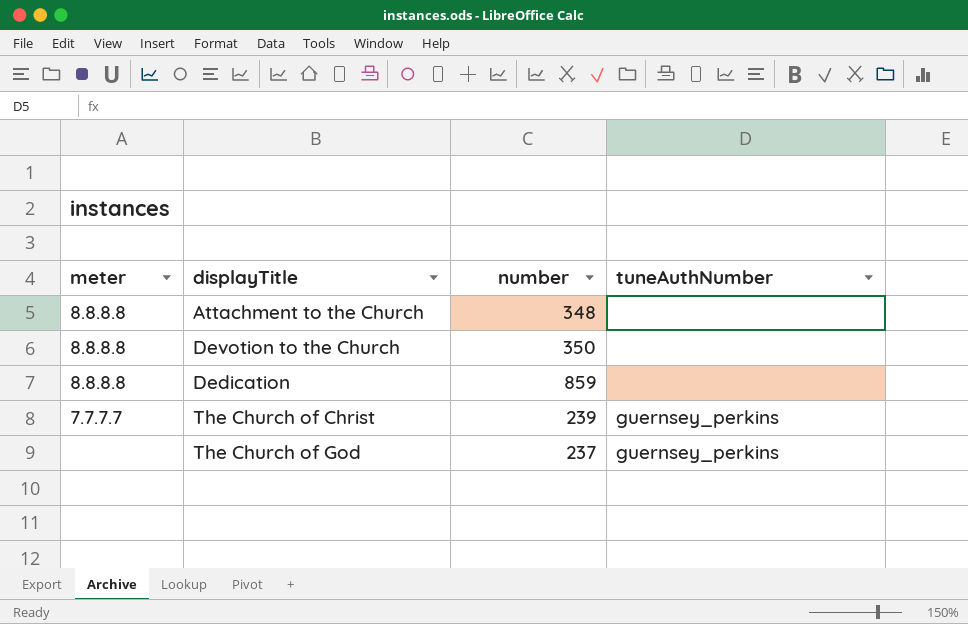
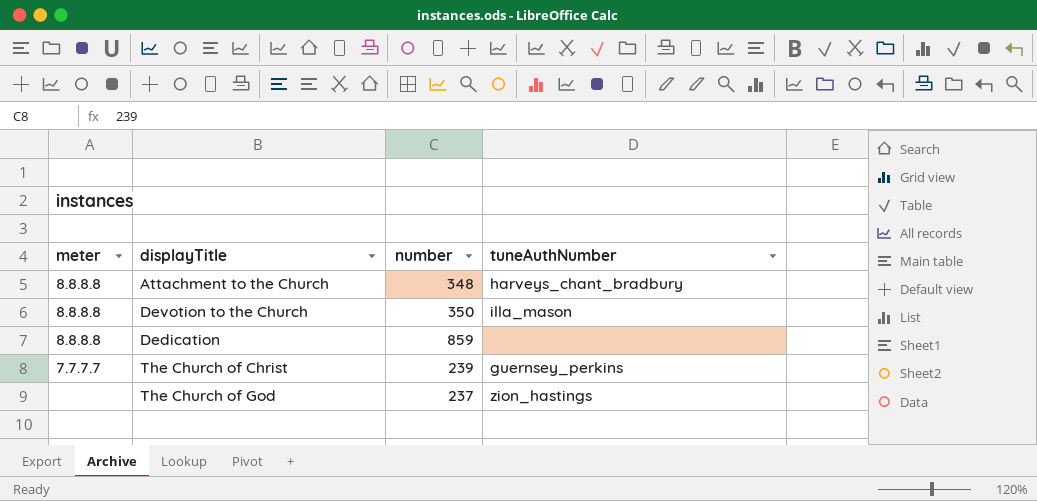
Attachment to the Church | tuneAuthNumber: none -> harveys_chant_bradbury
Devotion to the Church | tuneAuthNumber: none -> illa_mason
The Church of God | tuneAuthNumber: guernsey_perkins -> zion_hastings

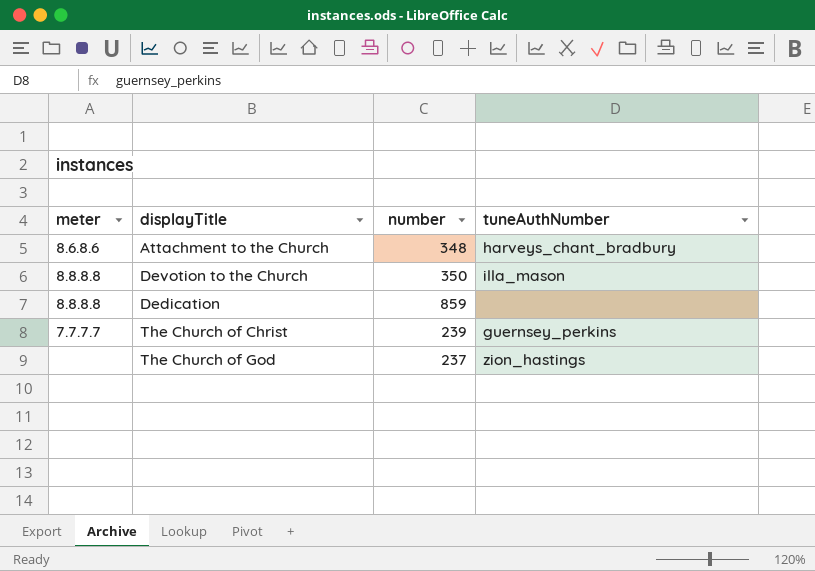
Attachment to the Church | meter: 8.8.8.8 -> 8.6.8.6

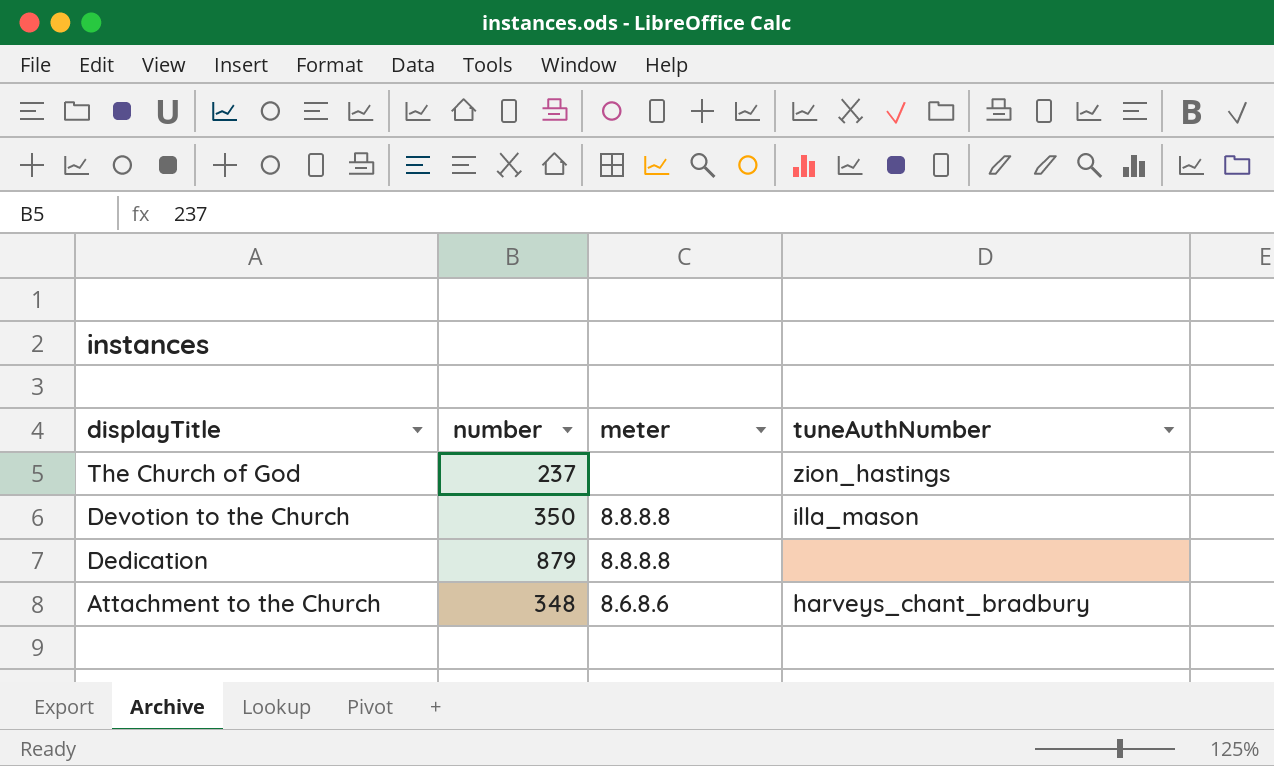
row order: none -> displayTitle descending
column meter | position: 1 -> 3
row The Church of Christ: 7.7.7.7 | 239 | guernsey_perkins -> none
Dedication | number: 859 -> 879

